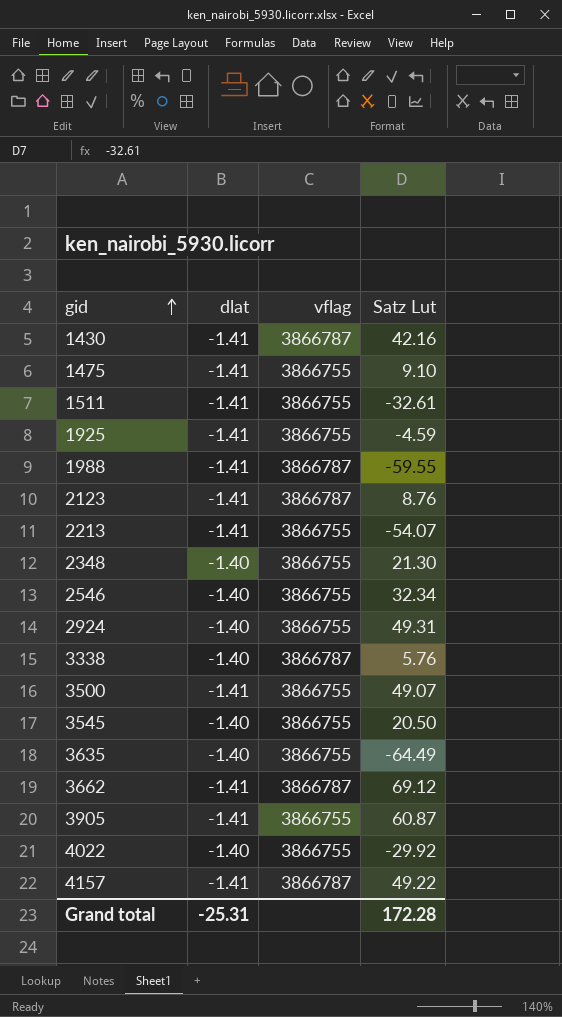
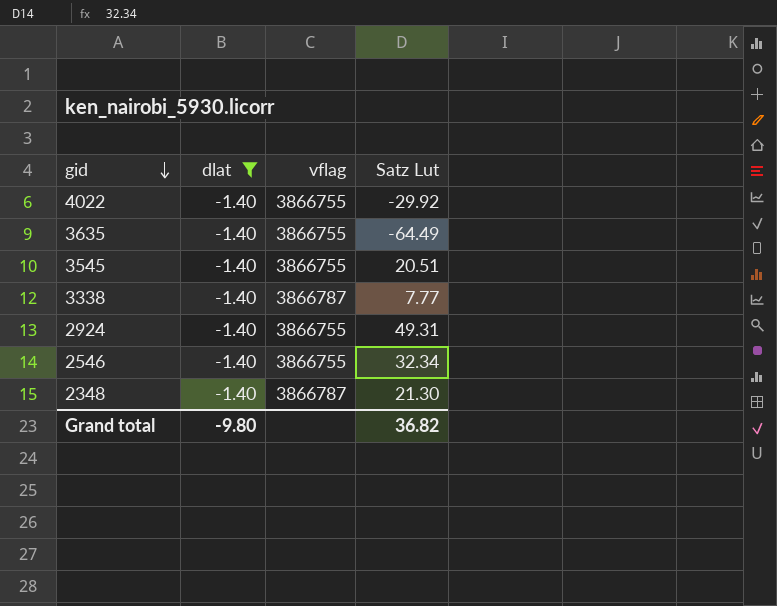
filter: none -> dlat = -1.40
row order: gid ascending -> gid descending
3545 | Satz Lut: 20.50 -> 20.51
3338 | Satz Lut: 5.76 -> 7.77
2348 | vflag: 3866755 -> 3866787
Grand total | dlat: -25.31 -> -9.80
Grand total | Satz Lut: 172.28 -> 36.82

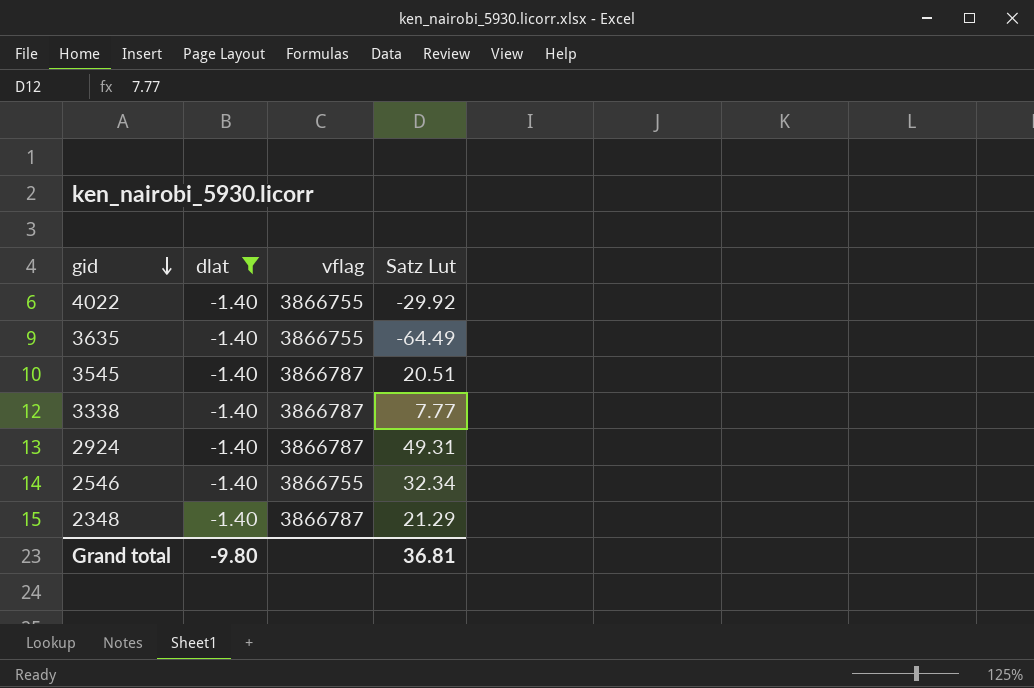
3545 | vflag: 3866755 -> 3866787
2924 | vflag: 3866755 -> 3866787
2348 | Satz Lut: 21.30 -> 21.29
Grand total | Satz Lut: 36.82 -> 36.81

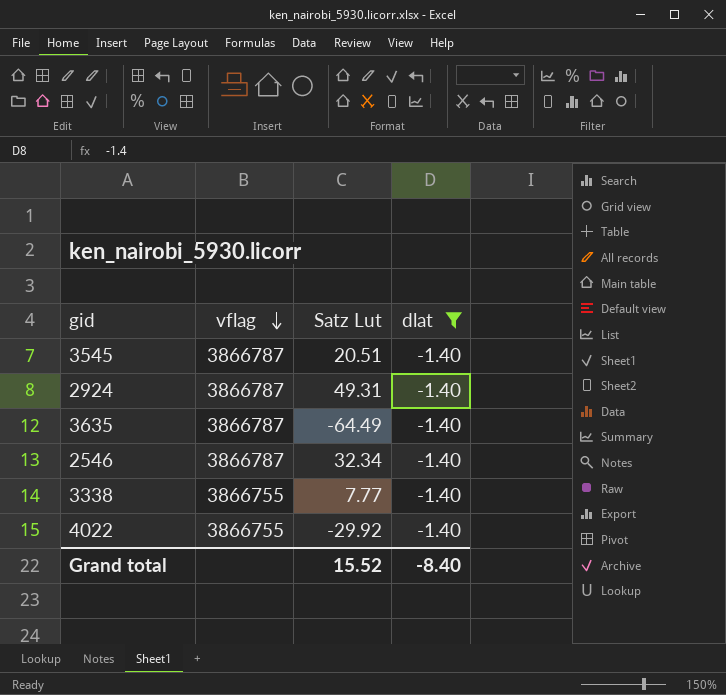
row order: gid descending -> vflag descending
column dlat | position: 2 -> 4
row 2348: -1.40 | 3866787 | 21.29 -> none
3635 | vflag: 3866755 -> 3866787
2546 | vflag: 3866755 -> 3866787
3338 | vflag: 3866787 -> 3866755
Grand total | Satz Lut: 36.81 -> 15.52
Grand total | dlat: -9.80 -> -8.40

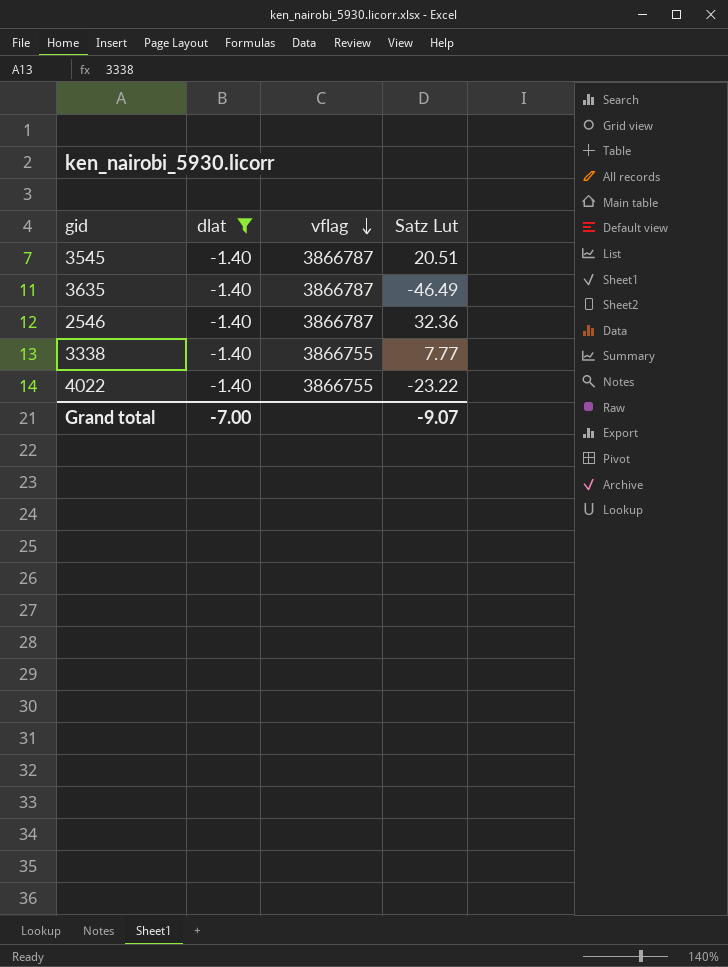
column dlat | position: 4 -> 2
row 2924: 3866787 | 49.31 | -1.40 -> none
3635 | Satz Lut: -64.49 -> -46.49
2546 | Satz Lut: 32.34 -> 32.36
4022 | Satz Lut: -29.92 -> -23.22
Grand total | dlat: -8.40 -> -7.00
Grand total | Satz Lut: 15.52 -> -9.07

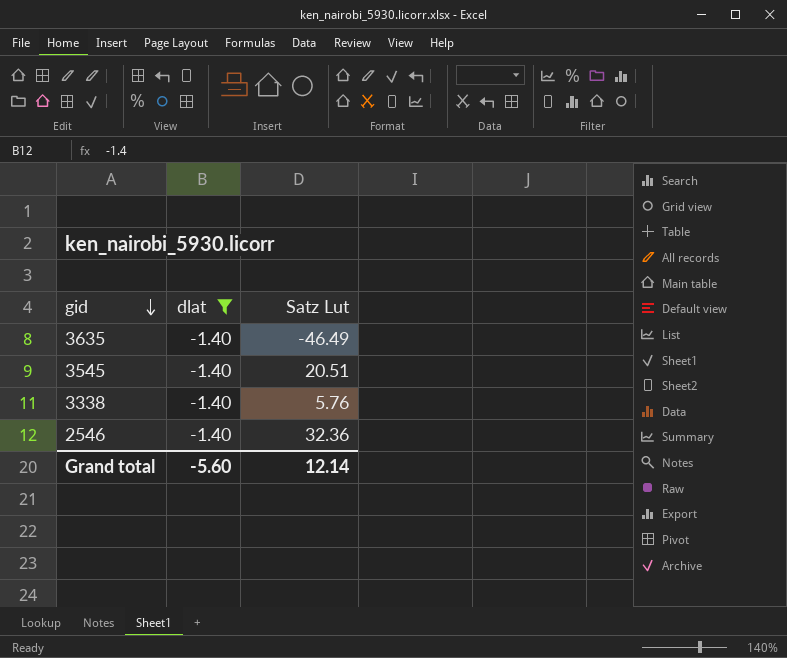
row order: vflag descending -> gid descending
column vflag | position: 3 -> none
row 4022: -1.40 | 3866755 | -23.22 -> none
3338 | Satz Lut: 7.77 -> 5.76
Grand total | dlat: -7.00 -> -5.60
Grand total | Satz Lut: -9.07 -> 12.14

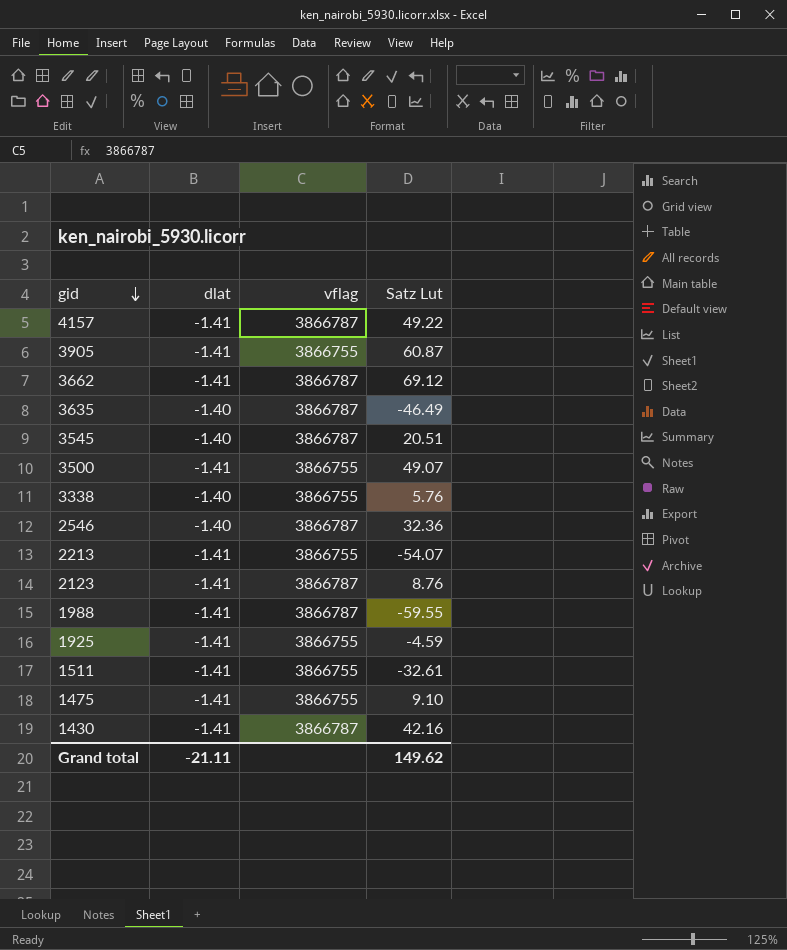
filter: dlat = -1.40 -> none
column vflag | position: none -> 3
Grand total | dlat: -5.60 -> -21.11
Grand total | Satz Lut: 12.14 -> 149.62

